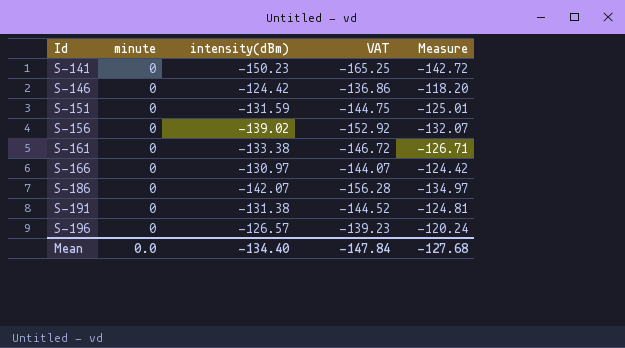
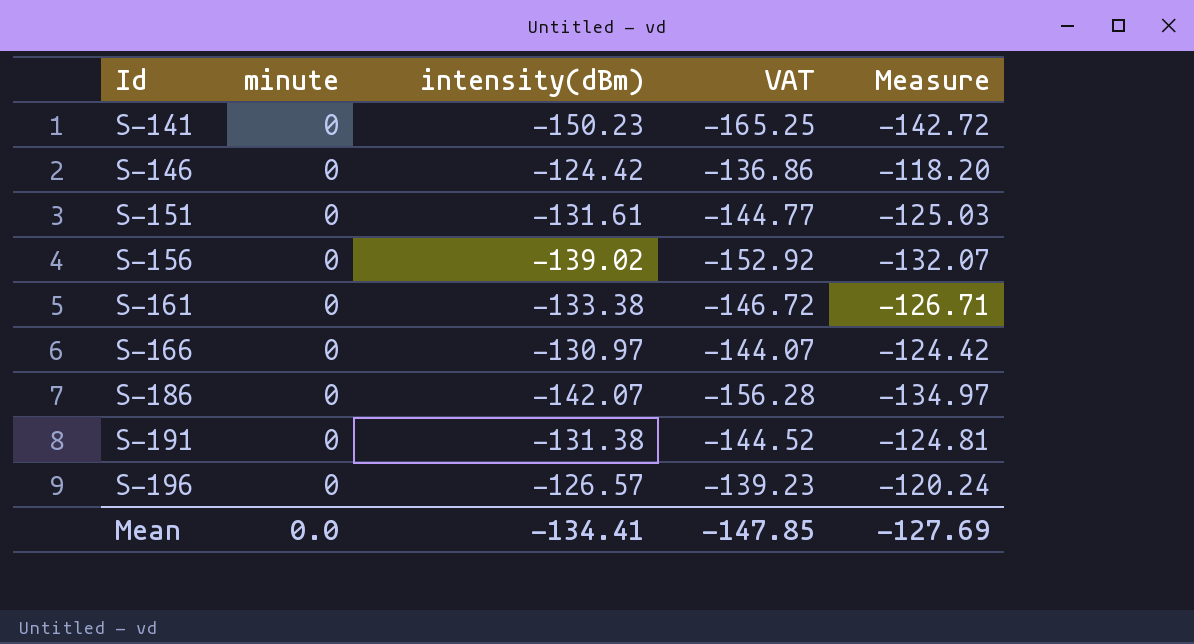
S-151 | intensity(dBm): -131.59 -> -131.61
S-151 | VAT: -144.75 -> -144.77
S-151 | Measure: -125.01 -> -125.03
Mean | intensity(dBm): -134.40 -> -134.41
Mean | VAT: -147.84 -> -147.85
Mean | Measure: -127.68 -> -127.69

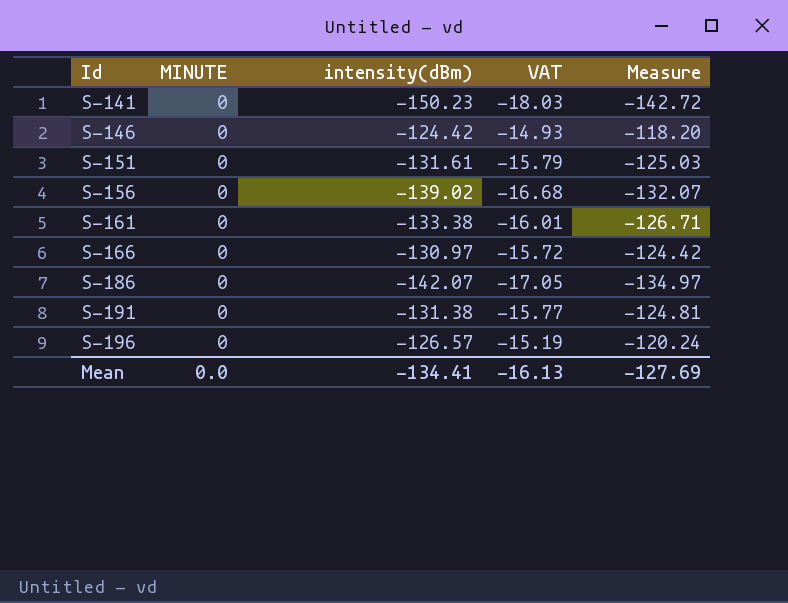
column name: minute -> MINUTE
column VAT | formula: [intensity(dBm)] * 1.1 -> [intensity(dBm)] * 0.12
Mean | VAT: -147.85 -> -16.13

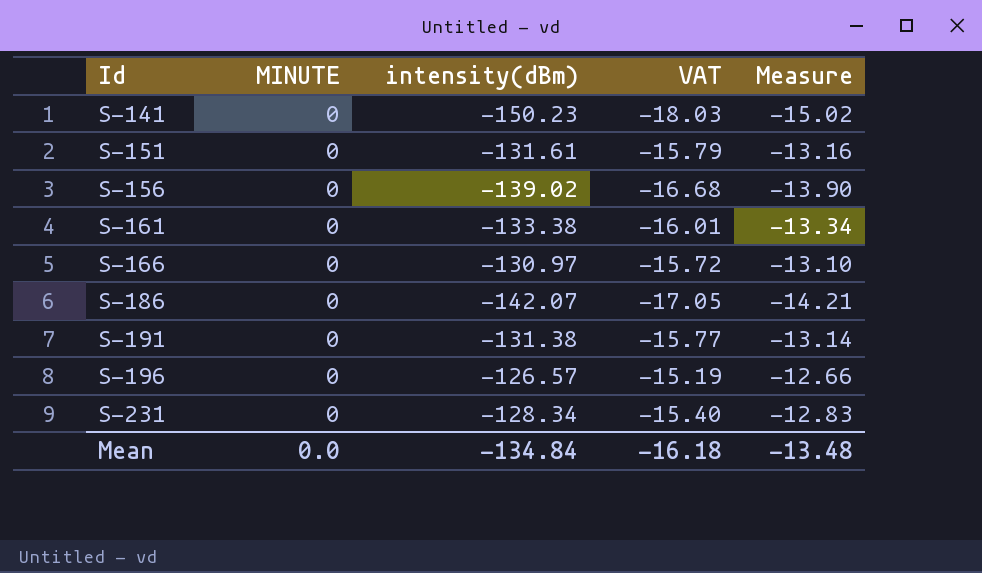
column Measure | formula: [intensity(dBm)] * 0.95 -> [intensity(dBm)] * 0.1
row S-146: 0 | -124.42 | -14.93 | -118.20 -> none
row S-231: none -> 0 | -128.34 | -15.40 | -12.83
Mean | intensity(dBm): -134.41 -> -134.84
Mean | VAT: -16.13 -> -16.18
Mean | Measure: -127.69 -> -13.48

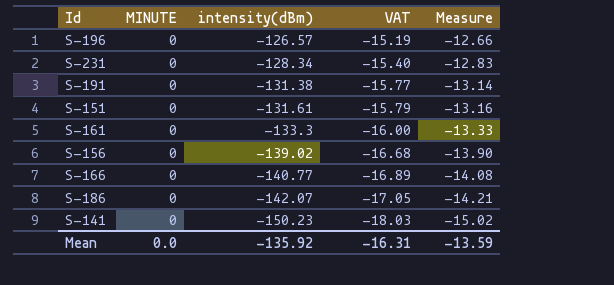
row order: Id ascending -> intensity(dBm) descending
S-161 | intensity(dBm): -133.38 -> -133.3
S-161 | VAT: -16.01 -> -16.00
S-161 | Measure: -13.34 -> -13.33
S-166 | intensity(dBm): -130.97 -> -140.77
S-166 | VAT: -15.72 -> -16.89
S-166 | Measure: -13.10 -> -14.08
Mean | intensity(dBm): -134.84 -> -135.92
Mean | VAT: -16.18 -> -16.31
Mean | Measure: -13.48 -> -13.59

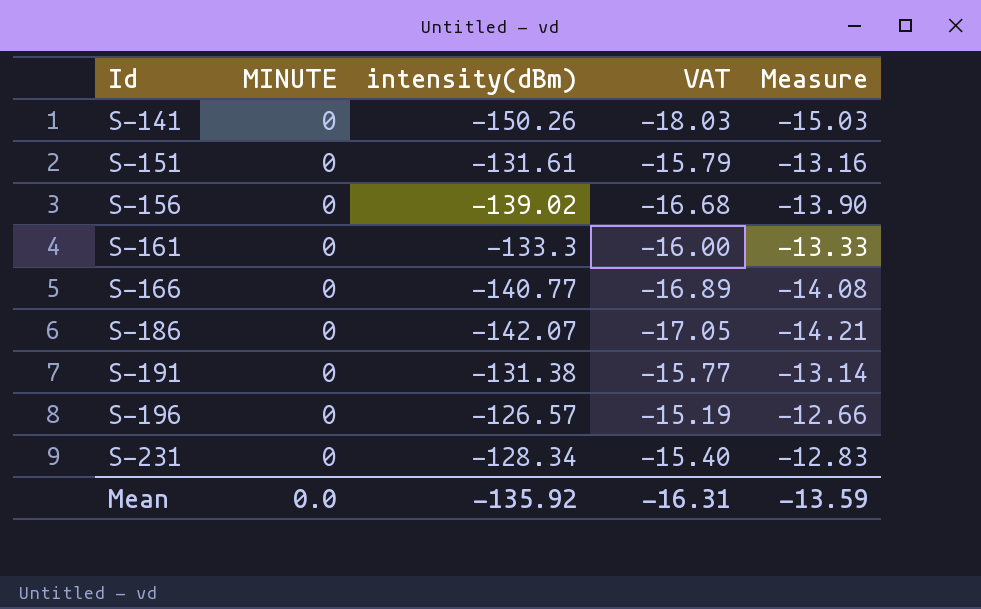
row order: intensity(dBm) descending -> Id ascending
S-141 | intensity(dBm): -150.23 -> -150.26
S-141 | Measure: -15.02 -> -15.03

